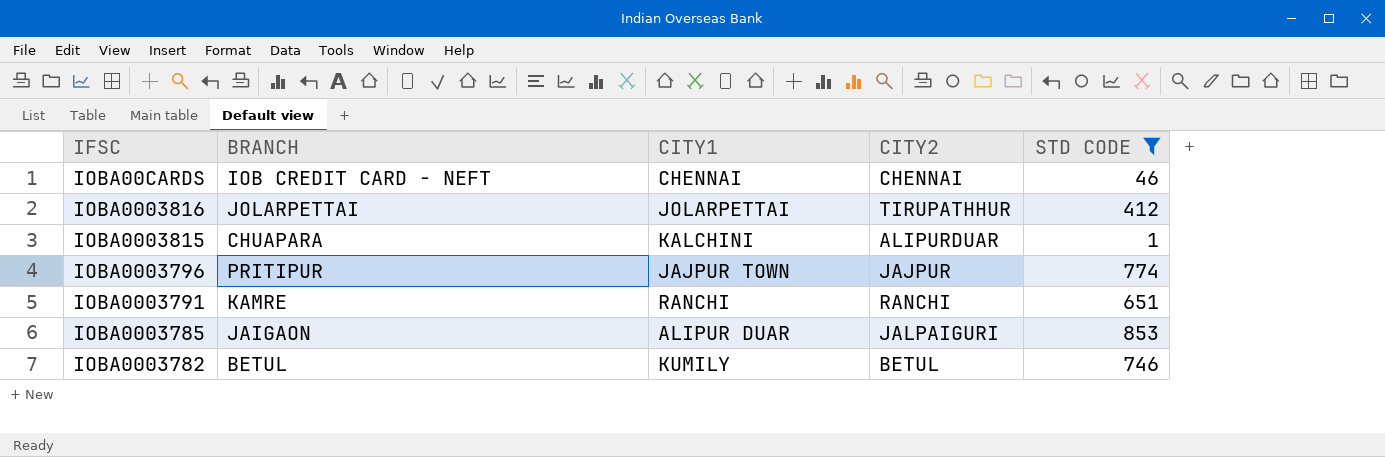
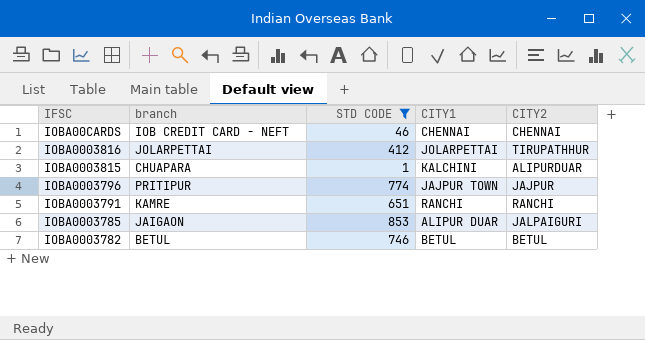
column name: BRANCH -> branch
column STD CODE | position: 5 -> 3
IOBA0003782 | CITY1: KUMILY -> BETUL

